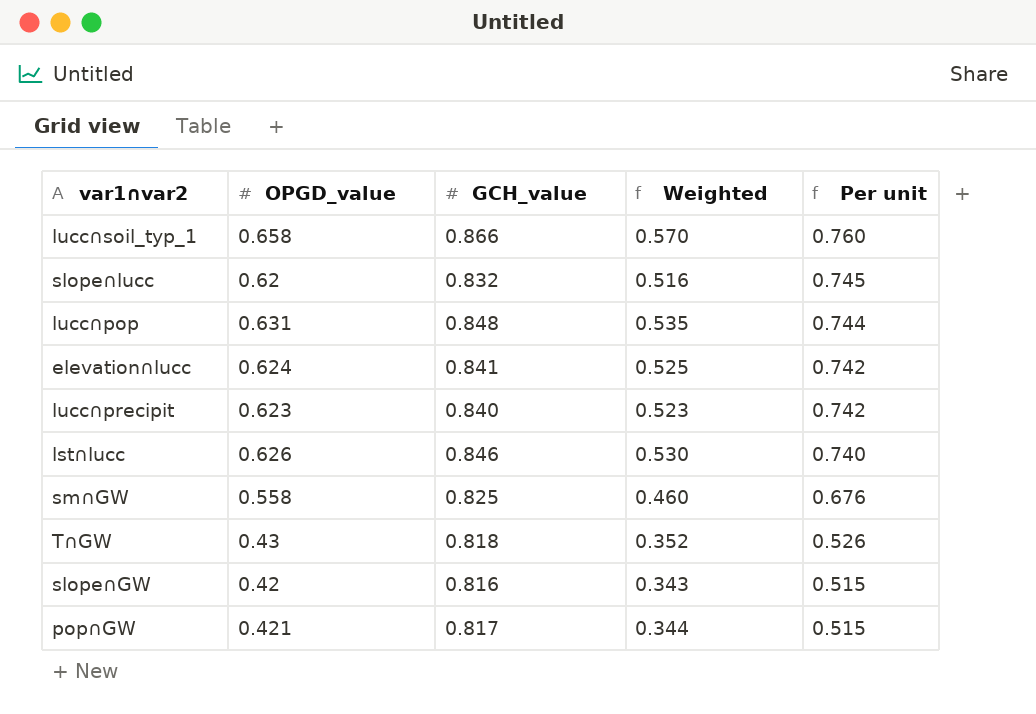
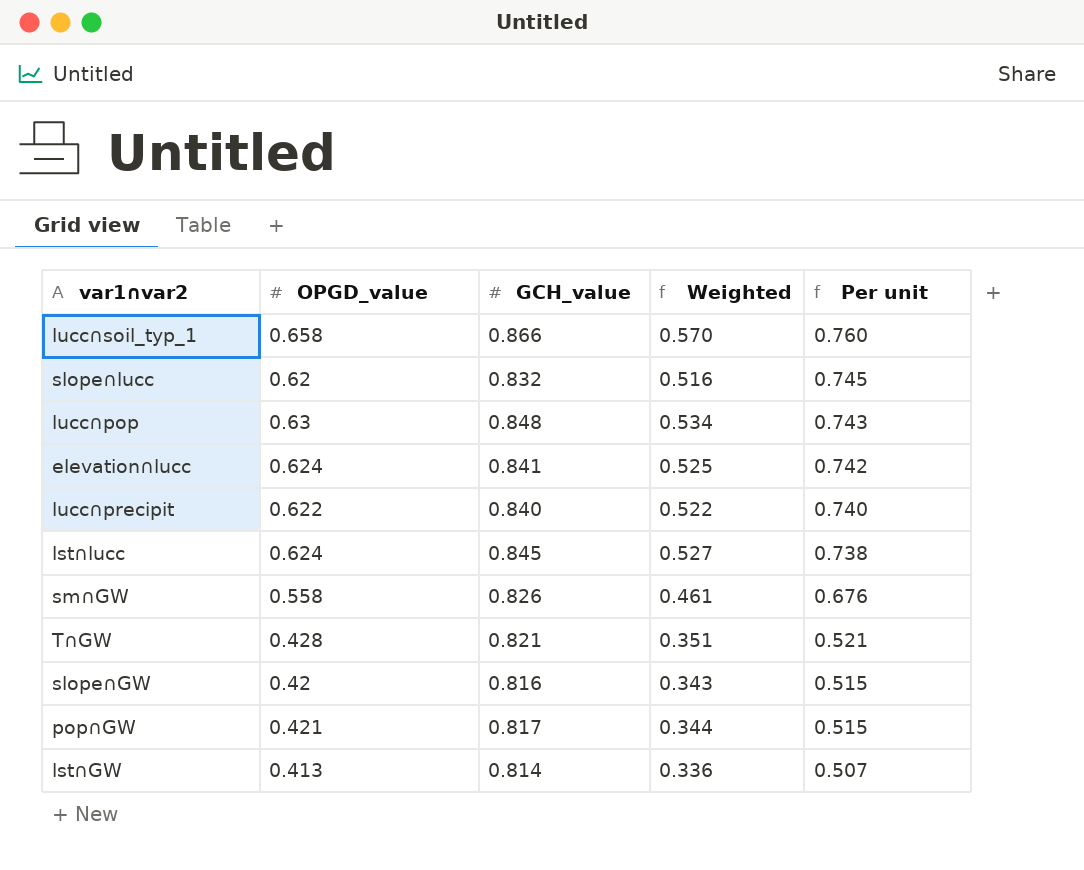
lucc∩pop | OPGD_value: 0.631 -> 0.63
lucc∩pop | Weighted: 0.535 -> 0.534
lucc∩pop | Per unit: 0.744 -> 0.743
lucc∩precipit | OPGD_value: 0.623 -> 0.622
lucc∩precipit | Weighted: 0.523 -> 0.522
lucc∩precipit | Per unit: 0.742 -> 0.740
lst∩lucc | OPGD_value: 0.626 -> 0.624
lst∩lucc | GCH_value: 0.846 -> 0.845
lst∩lucc | Weighted: 0.530 -> 0.527
lst∩lucc | Per unit: 0.740 -> 0.738
sm∩GW | GCH_value: 0.825 -> 0.826
sm∩GW | Weighted: 0.460 -> 0.461
T∩GW | OPGD_value: 0.43 -> 0.428
T∩GW | GCH_value: 0.818 -> 0.821
T∩GW | Weighted: 0.352 -> 0.351
T∩GW | Per unit: 0.526 -> 0.521
row lst∩GW: none -> 0.413 | 0.814 | 0.336 | 0.507

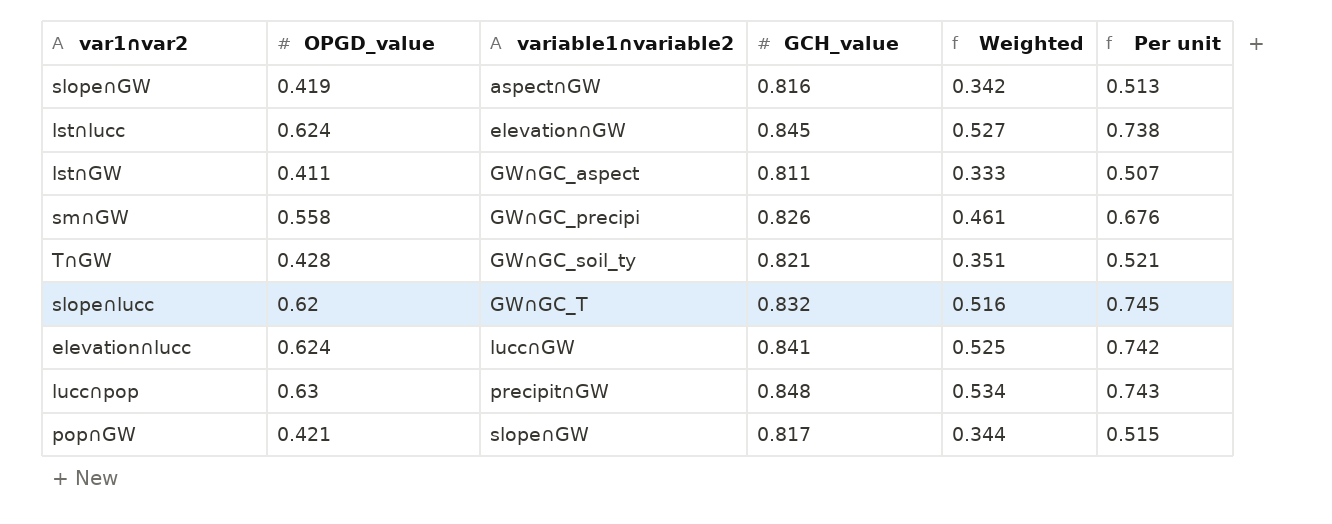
row order: Per unit descending -> variable1∩variable2 ascending
column variable1∩variable2 | position: none -> 3
row lucc∩soil_typ_1: 0.658 | 0.866 | 0.570 | 0.760 -> none
row lucc∩precipit: 0.622 | 0.840 | 0.522 | 0.740 -> none
slope∩GW | OPGD_value: 0.42 -> 0.419
slope∩GW | Weighted: 0.343 -> 0.342
slope∩GW | Per unit: 0.515 -> 0.513
lst∩GW | OPGD_value: 0.413 -> 0.411
lst∩GW | GCH_value: 0.814 -> 0.811
lst∩GW | Weighted: 0.336 -> 0.333

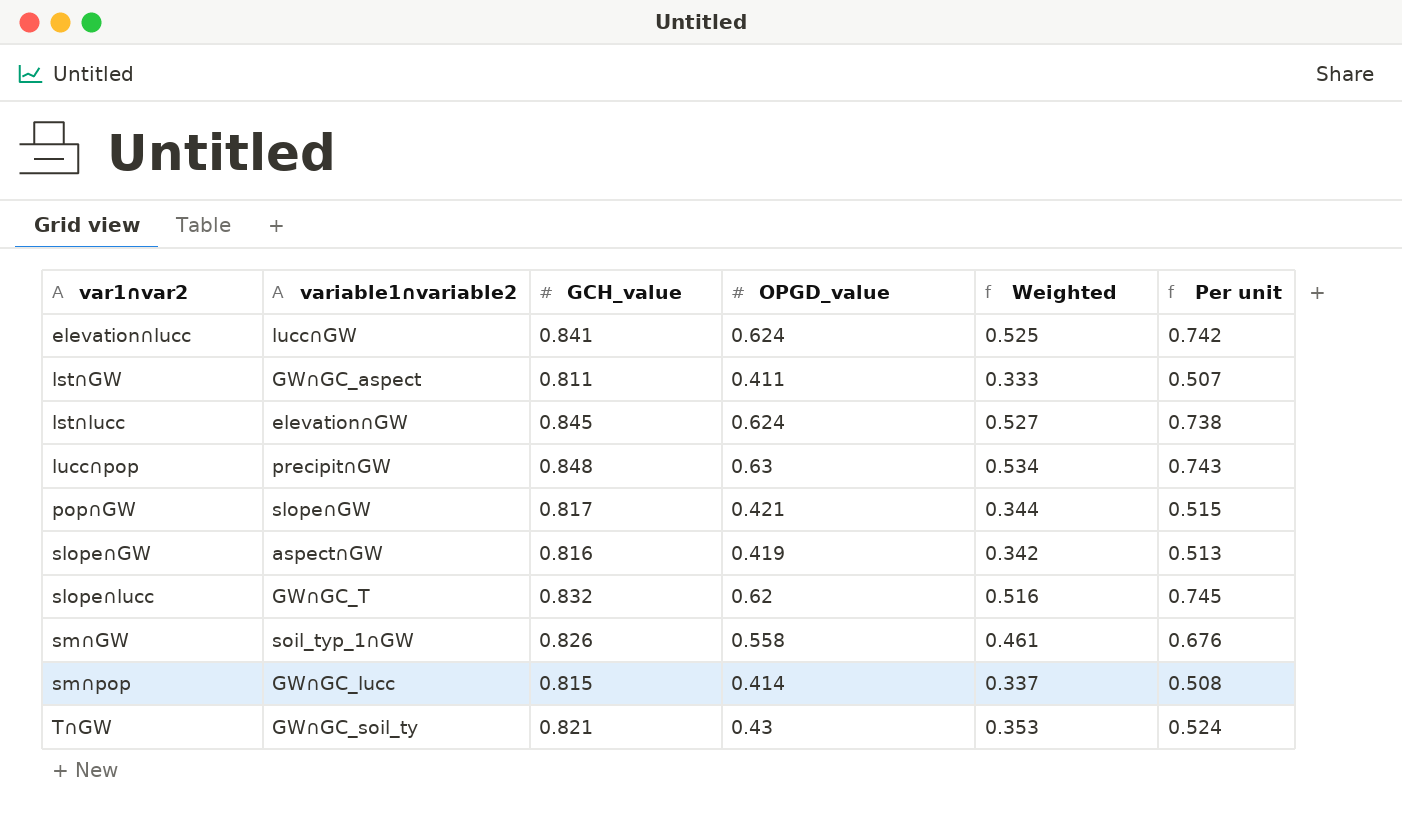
row order: variable1∩variable2 ascending -> var1∩var2 ascending
column OPGD_value | position: 2 -> 4
sm∩GW | variable1∩variable2: GW∩GC_precipi -> soil_typ_1∩GW
row sm∩pop: none -> GW∩GC_lucc | 0.815 | 0.414 | 0.337 | 0.508
T∩GW | OPGD_value: 0.428 -> 0.43
T∩GW | Weighted: 0.351 -> 0.353
T∩GW | Per unit: 0.521 -> 0.524

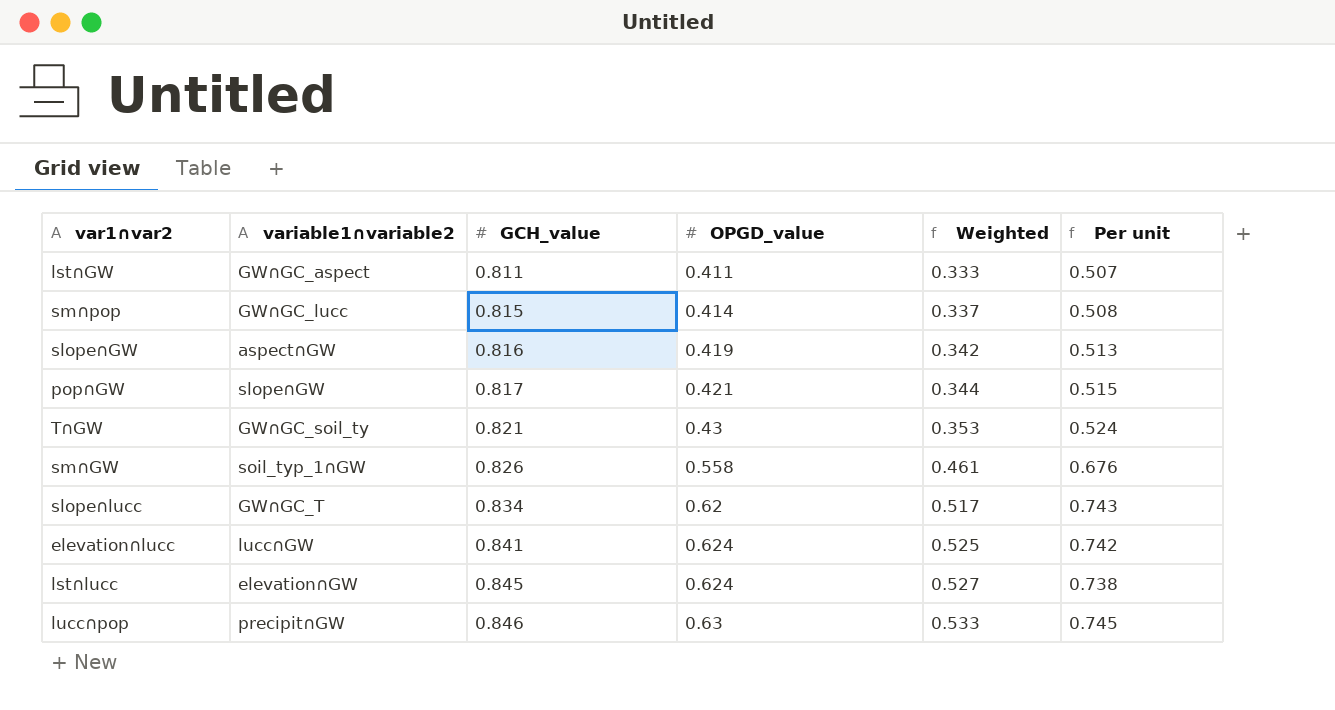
row order: var1∩var2 ascending -> GCH_value ascending
slope∩lucc | GCH_value: 0.832 -> 0.834
slope∩lucc | Weighted: 0.516 -> 0.517
slope∩lucc | Per unit: 0.745 -> 0.743
lucc∩pop | GCH_value: 0.848 -> 0.846
lucc∩pop | Weighted: 0.534 -> 0.533
lucc∩pop | Per unit: 0.743 -> 0.745

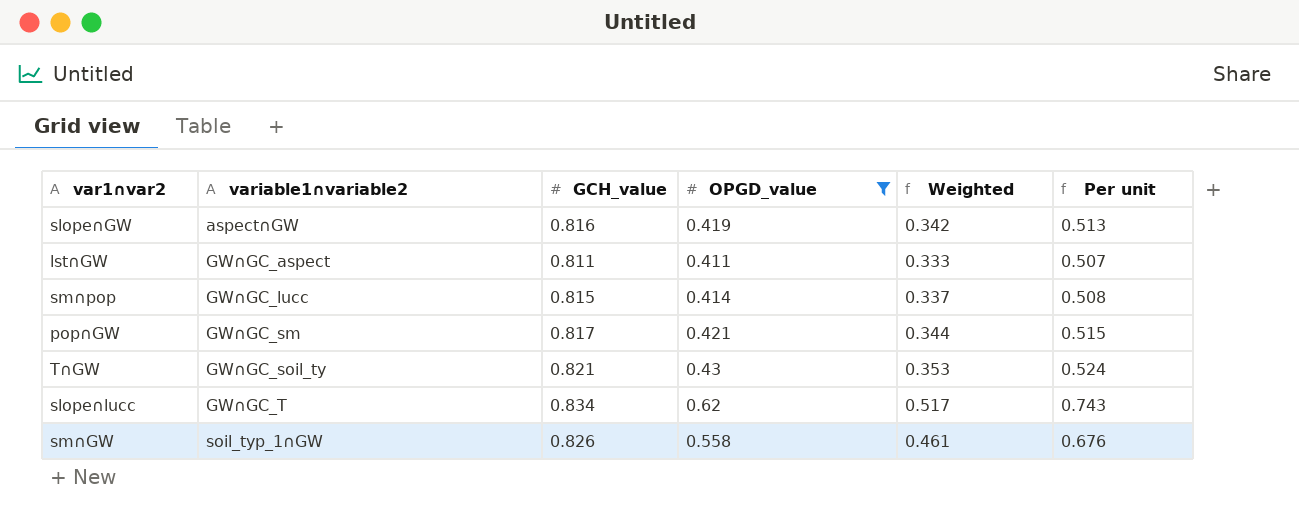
filter: none -> OPGD_value <= 0.62
row order: GCH_value ascending -> variable1∩variable2 ascending
pop∩GW | variable1∩variable2: slope∩GW -> GW∩GC_sm

